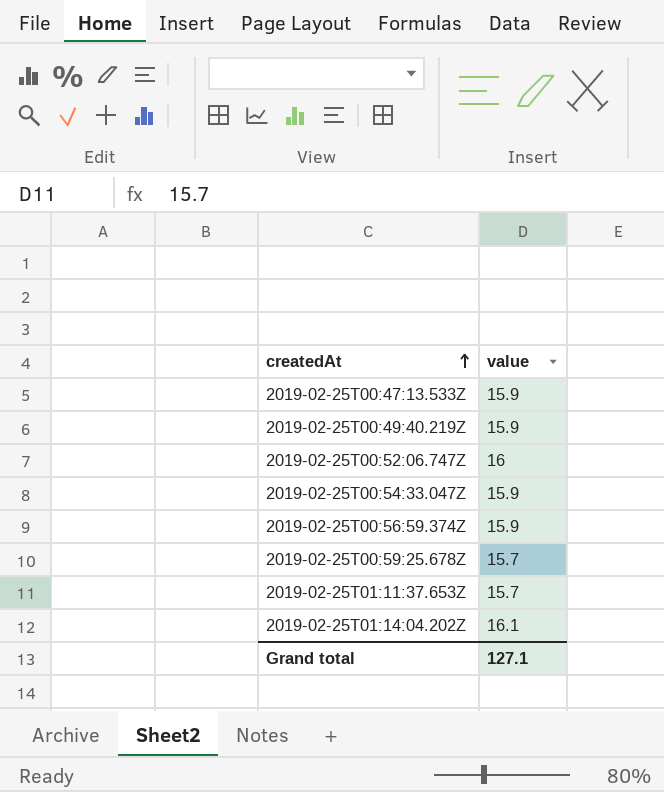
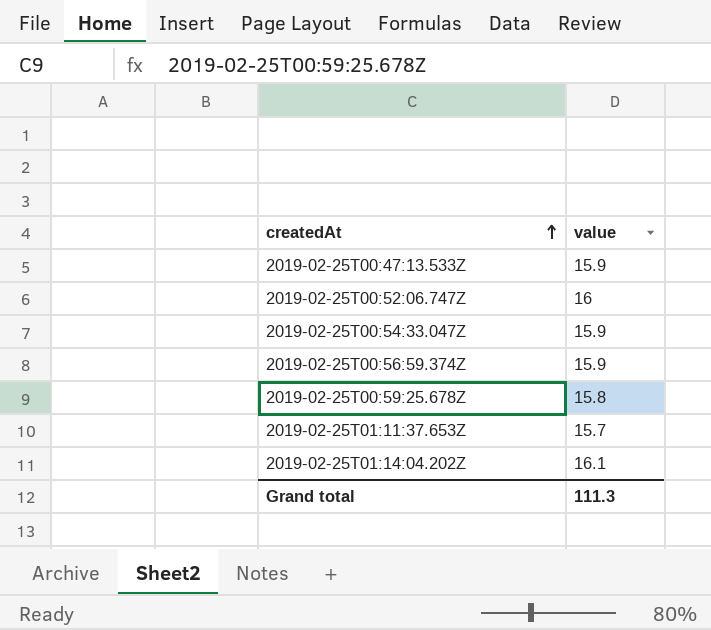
row 2019-02-25T00:49:40.219Z: 15.9 -> none
2019-02-25T00:59:25.678Z | value: 15.7 -> 15.8
Grand total | value: 127.1 -> 111.3

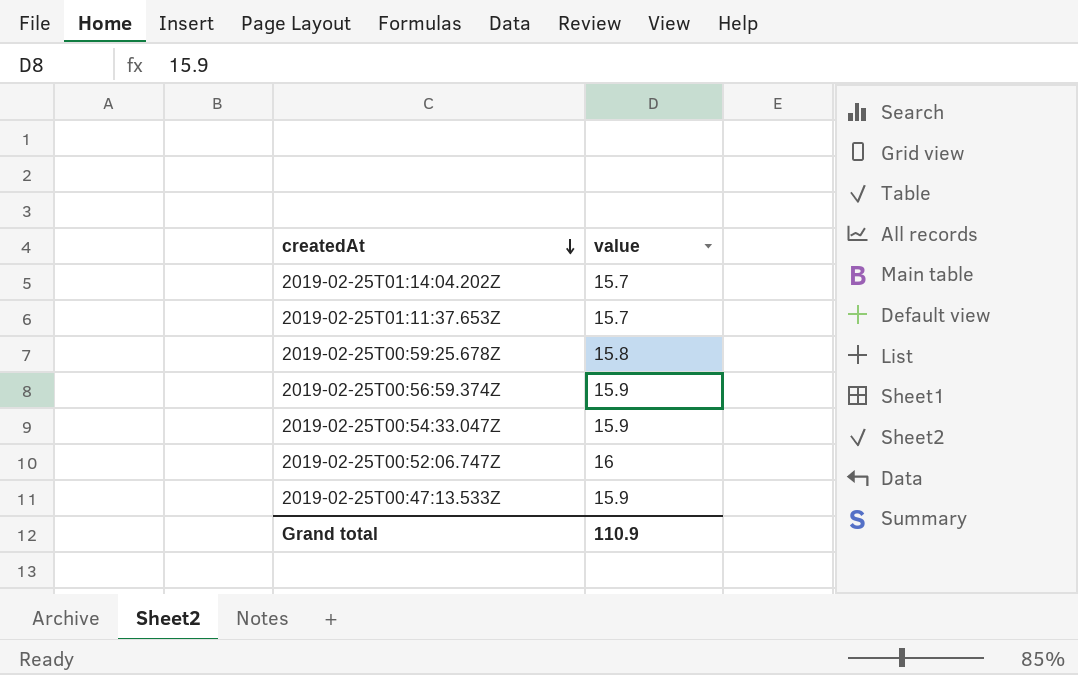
row order: createdAt ascending -> createdAt descending
2019-02-25T01:14:04.202Z | value: 16.1 -> 15.7
Grand total | value: 111.3 -> 110.9

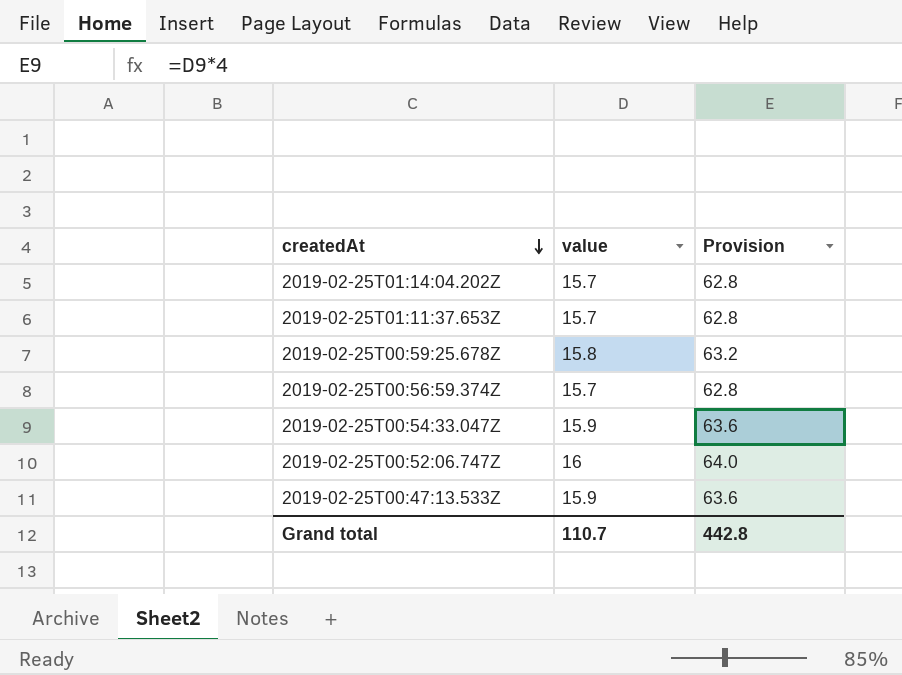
column Provision | formula: none -> [value] * 4
2019-02-25T00:56:59.374Z | value: 15.9 -> 15.7
Grand total | value: 110.9 -> 110.7

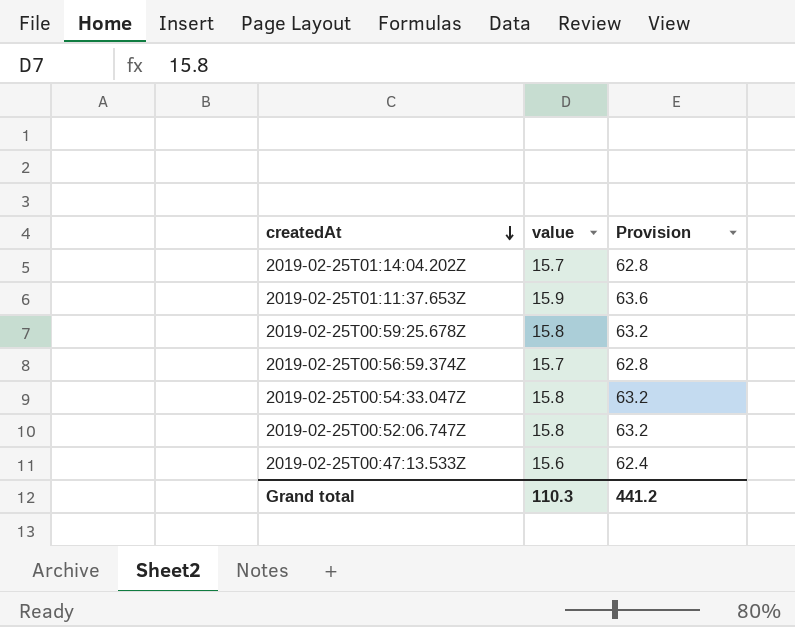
2019-02-25T01:11:37.653Z | value: 15.7 -> 15.9
2019-02-25T01:11:37.653Z | Provision: 62.8 -> 63.6
2019-02-25T00:54:33.047Z | value: 15.9 -> 15.8
2019-02-25T00:54:33.047Z | Provision: 63.6 -> 63.2
2019-02-25T00:52:06.747Z | value: 16 -> 15.8
2019-02-25T00:52:06.747Z | Provision: 64.0 -> 63.2
2019-02-25T00:47:13.533Z | value: 15.9 -> 15.6
2019-02-25T00:47:13.533Z | Provision: 63.6 -> 62.4
Grand total | value: 110.7 -> 110.3
Grand total | Provision: 442.8 -> 441.2

